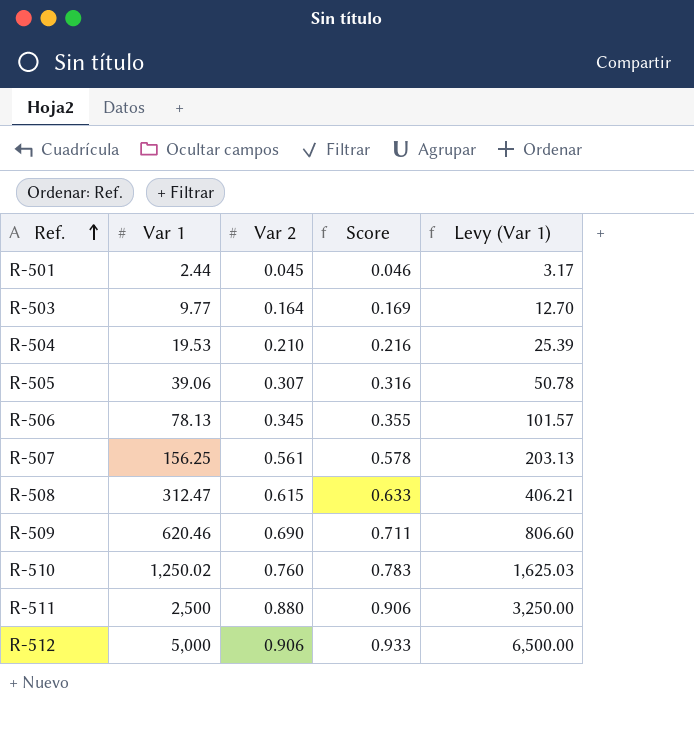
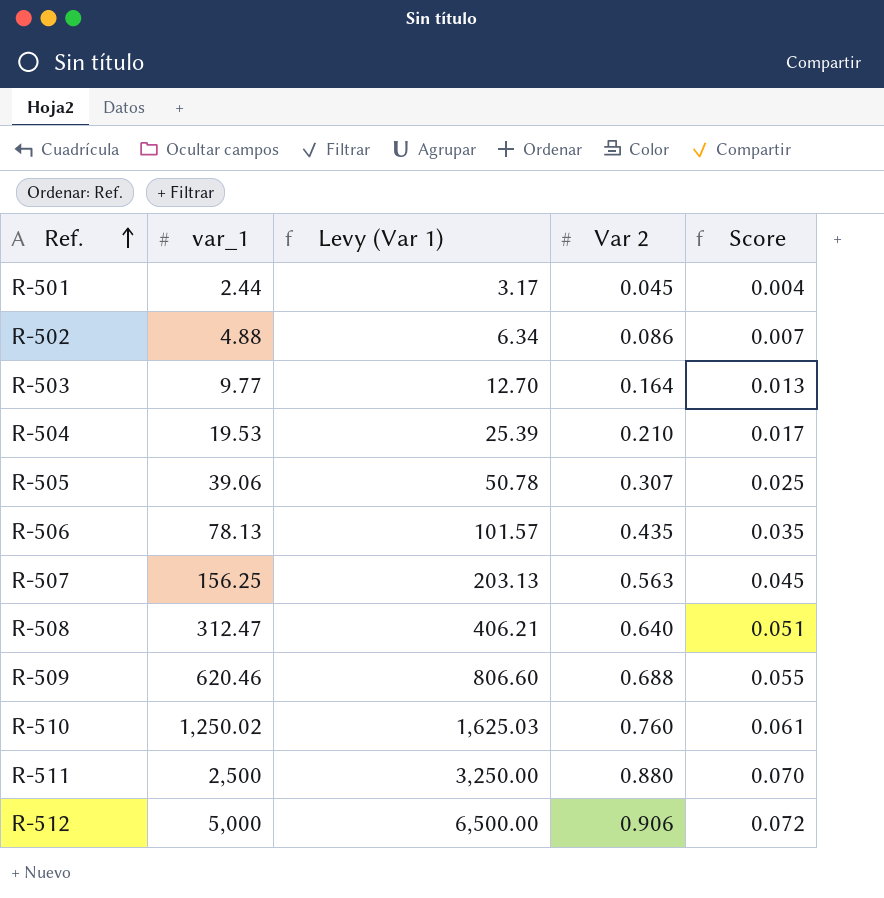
column name: Var 1 -> var_1
column Levy (Var 1) | position: 5 -> 3
column Score | formula: [Var 2] * 1.03 -> [Var 2] * 0.08
row R-502: none -> 4.88 | 6.34 | 0.086 | 0.007
R-506 | Var 2: 0.345 -> 0.435
R-507 | Var 2: 0.561 -> 0.563
R-508 | Var 2: 0.615 -> 0.640
R-509 | Var 2: 0.690 -> 0.688

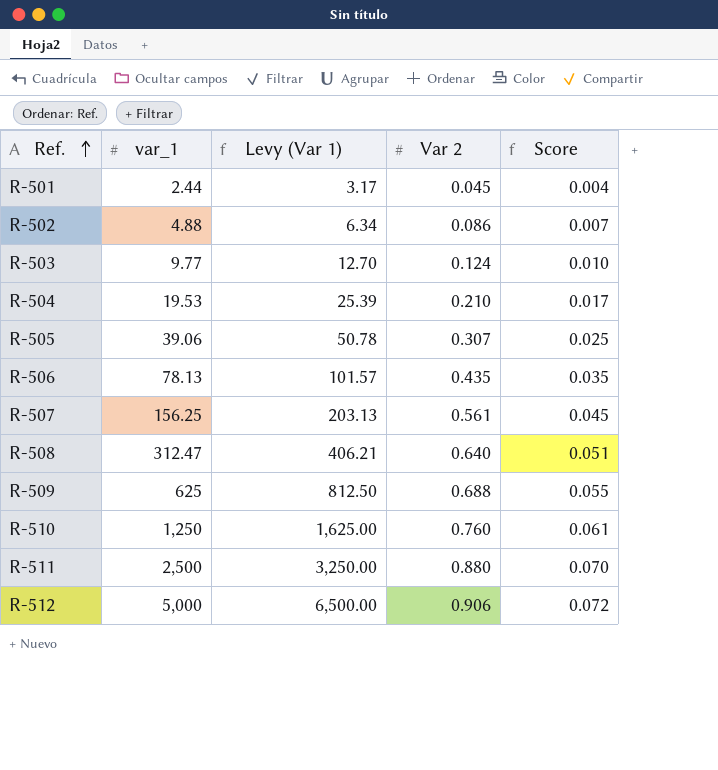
R-503 | Var 2: 0.164 -> 0.124
R-503 | Score: 0.013 -> 0.010
R-507 | Var 2: 0.563 -> 0.561
R-509 | var_1: 620.46 -> 625
R-509 | Levy (Var 1): 806.60 -> 812.50
R-510 | var_1: 1,250.02 -> 1,250
R-510 | Levy (Var 1): 1,625.03 -> 1,625.00

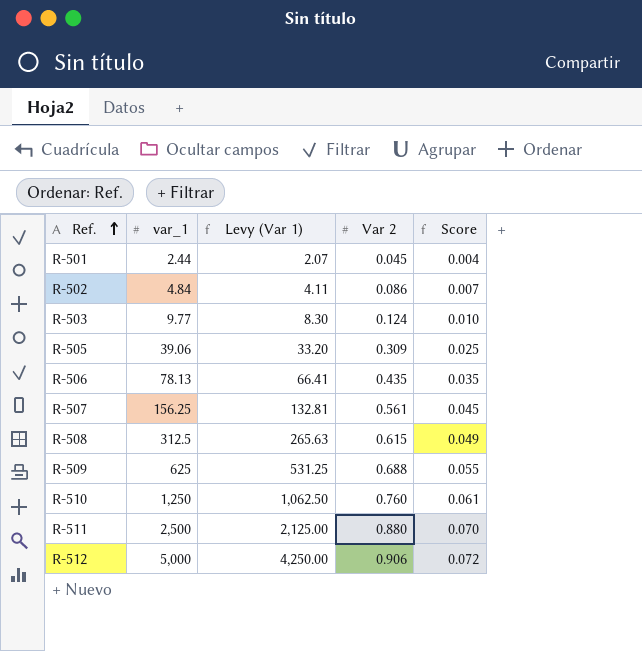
column Levy (Var 1) | formula: [var_1] * 1.3 -> [var_1] * 0.85
row R-504: 19.53 | 25.39 | 0.210 | 0.017 -> none
R-502 | var_1: 4.88 -> 4.84
R-505 | Var 2: 0.307 -> 0.309
R-508 | var_1: 312.47 -> 312.5
R-508 | Var 2: 0.640 -> 0.615
R-508 | Score: 0.051 -> 0.049

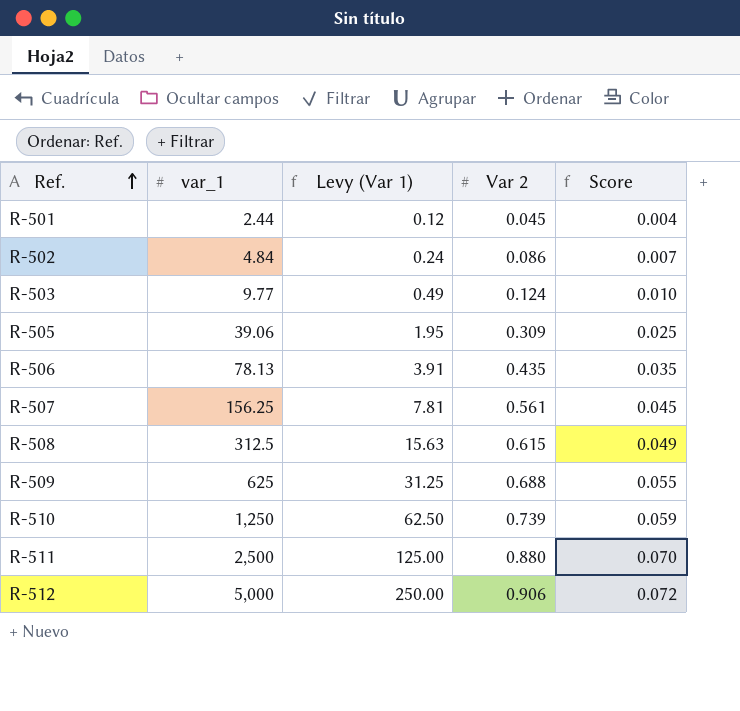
column Levy (Var 1) | formula: [var_1] * 0.85 -> [var_1] * 0.05
R-510 | Var 2: 0.760 -> 0.739
R-510 | Score: 0.061 -> 0.059

